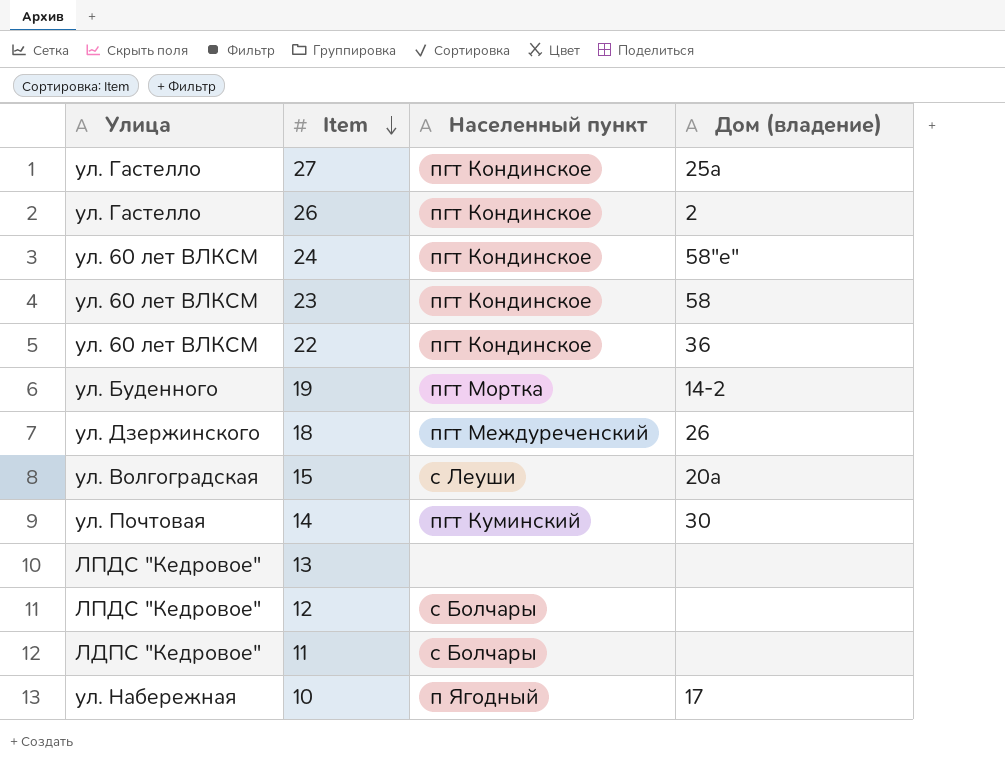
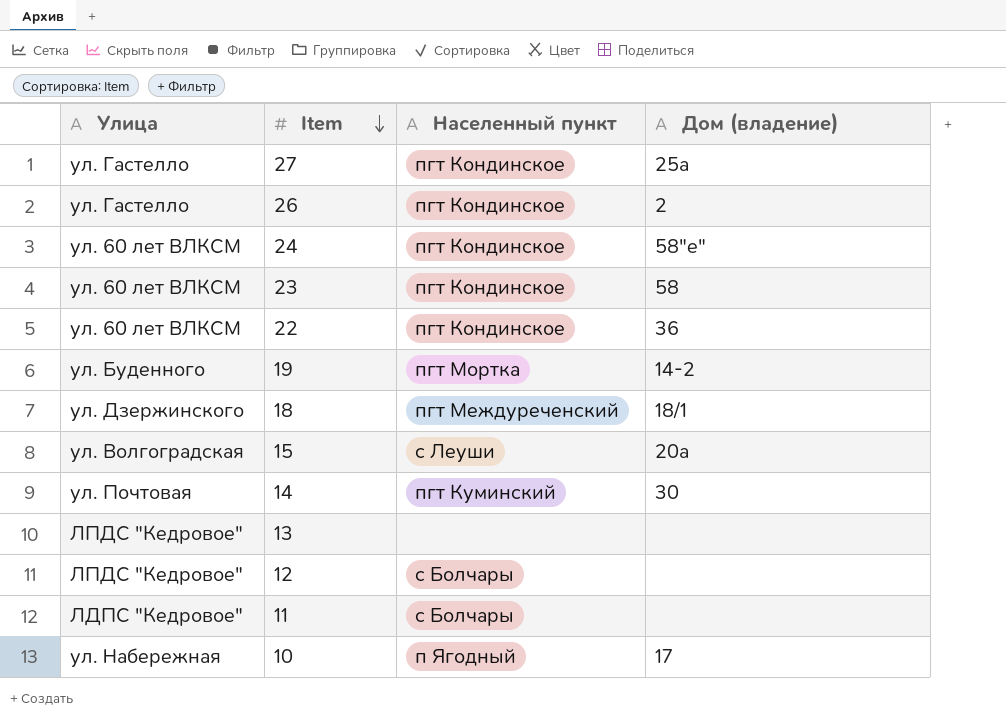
18 | Дом (владение): 26 -> 18/1

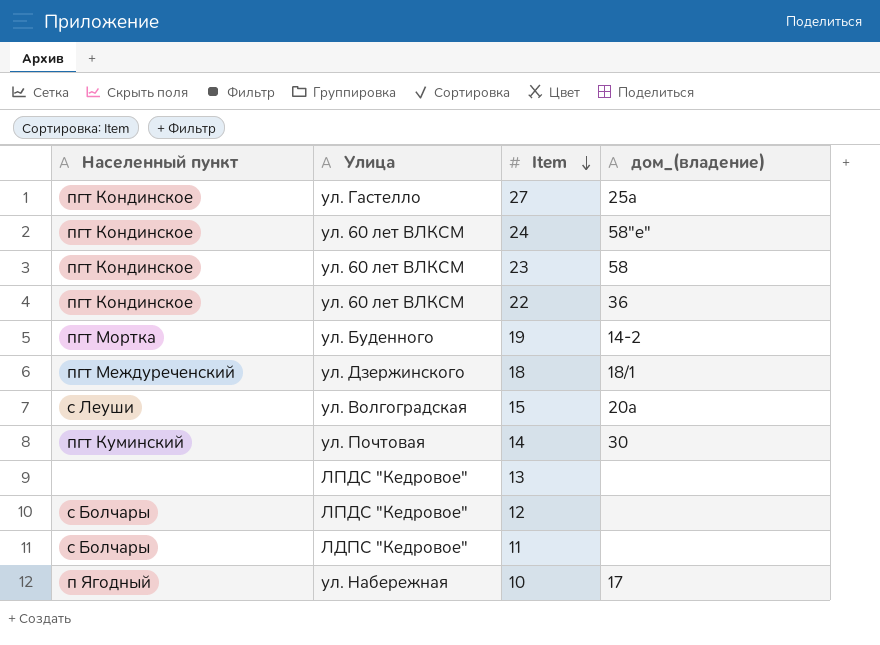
column Населенный пункт | position: 3 -> 1
column name: Дом (владение) -> дом_(владение)
row 26: ул. Гастелло | пгт Кондинское | 2 -> none

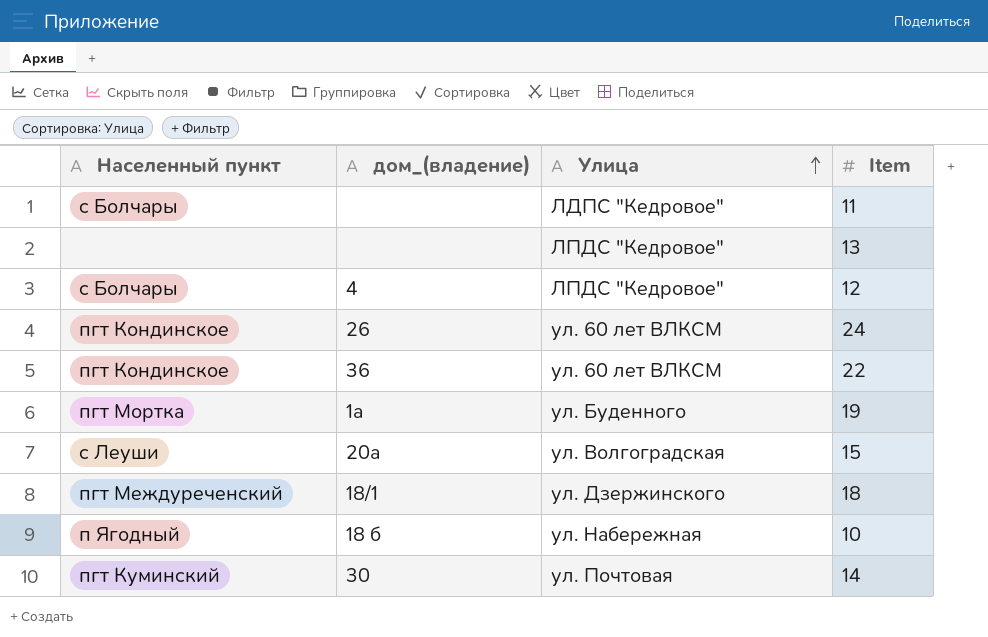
row order: Item descending -> Улица ascending
column дом_(владение) | position: 4 -> 2
row 27: пгт Кондинское | ул. Гастелло | 25а -> none
row 23: пгт Кондинское | ул. 60 лет ВЛКСМ | 58 -> none
12 | дом_(владение): none -> 4
24 | дом_(владение): 58"е" -> 26
19 | дом_(владение): 14-2 -> 1а
10 | дом_(владение): 17 -> 18 б

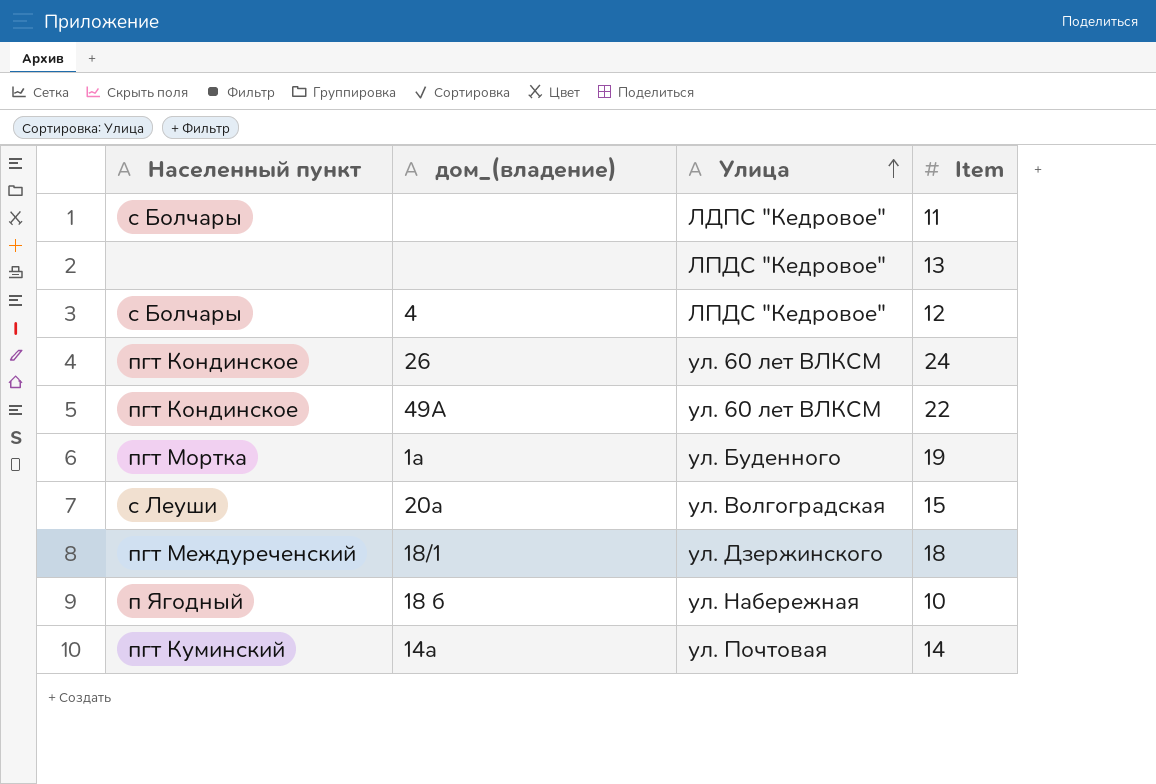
22 | дом_(владение): 36 -> 49А
14 | дом_(владение): 30 -> 14а

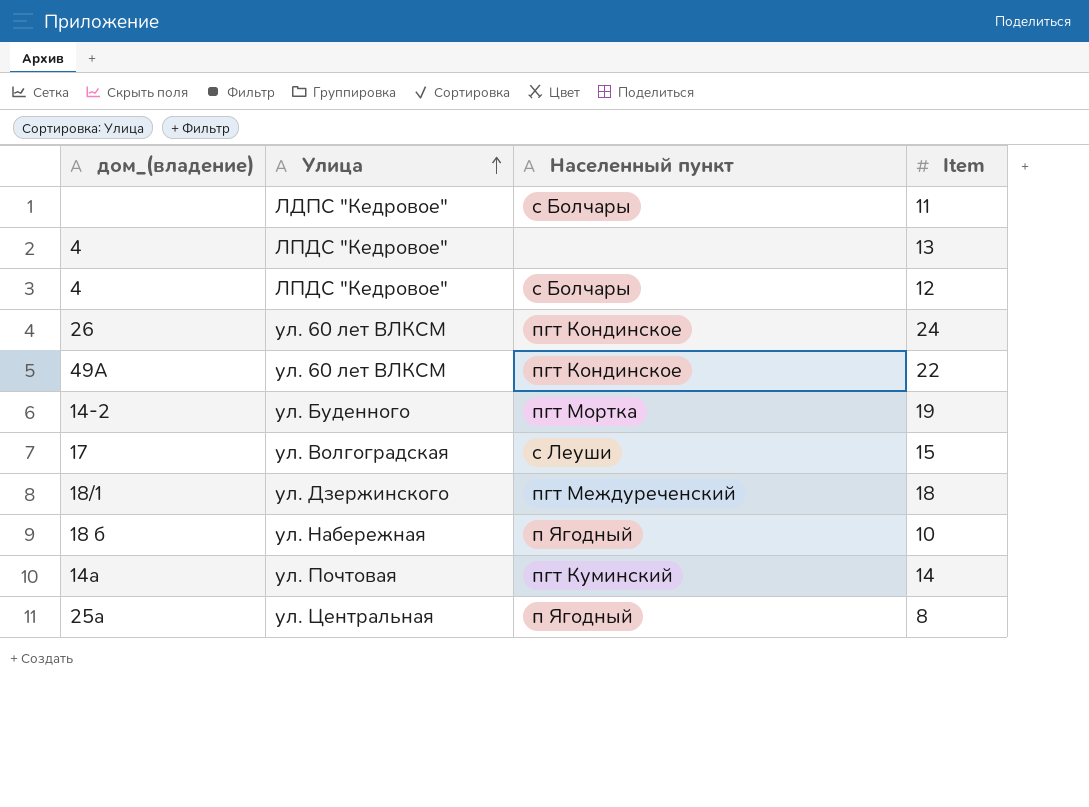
column Населенный пункт | position: 1 -> 3
13 | дом_(владение): none -> 4
19 | дом_(владение): 1а -> 14-2
15 | дом_(владение): 20а -> 17
row 8: none -> 25а | ул. Центральная | п Ягодный

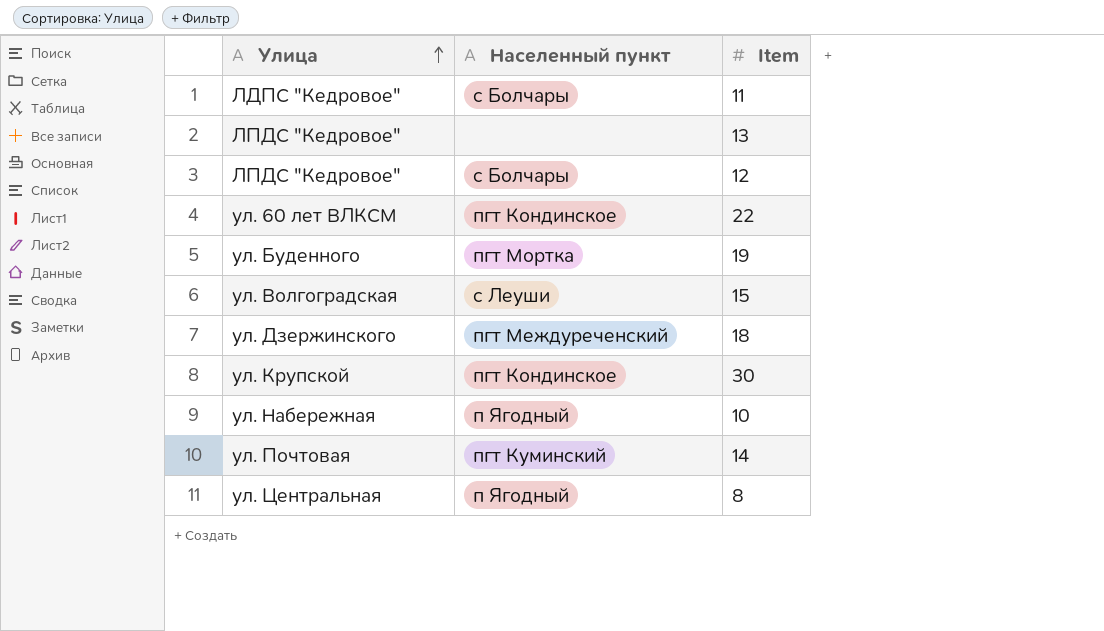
column дом_(владение) | position: 1 -> none
row 24: 26 | ул. 60 лет ВЛКСМ | пгт Кондинское -> none
row 30: none -> ул. Крупской | пгт Кондинское

